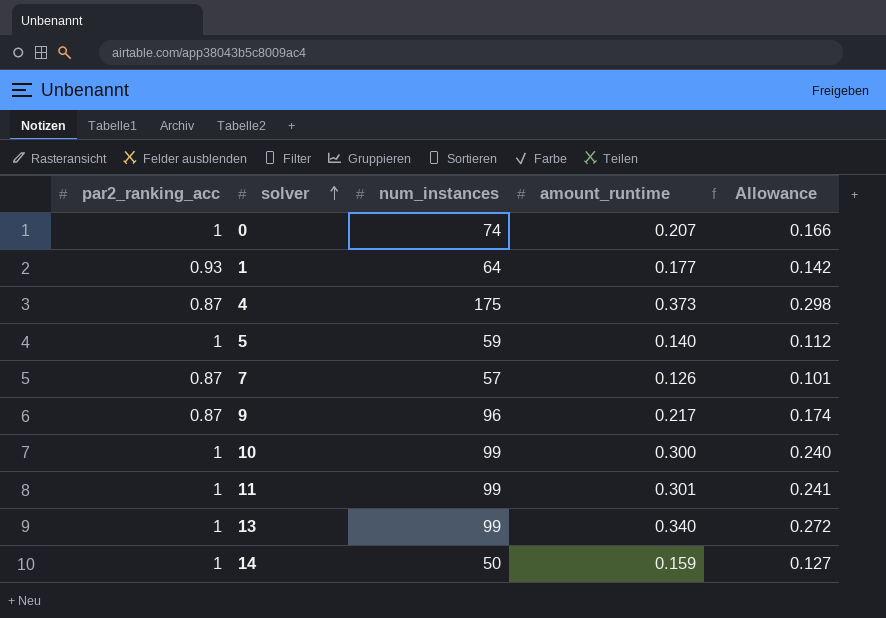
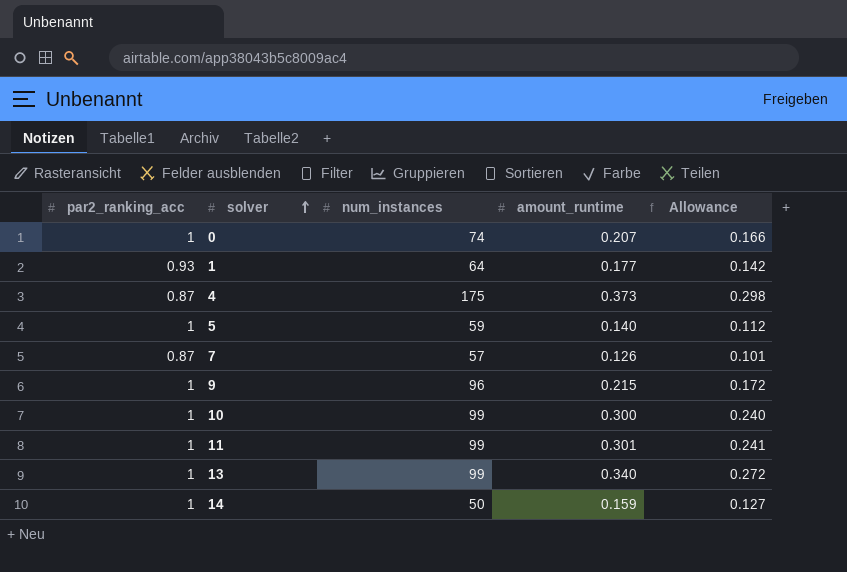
9 | par2_ranking_acc: 0.87 -> 1
9 | amount_runtime: 0.217 -> 0.215
9 | Allowance: 0.174 -> 0.172

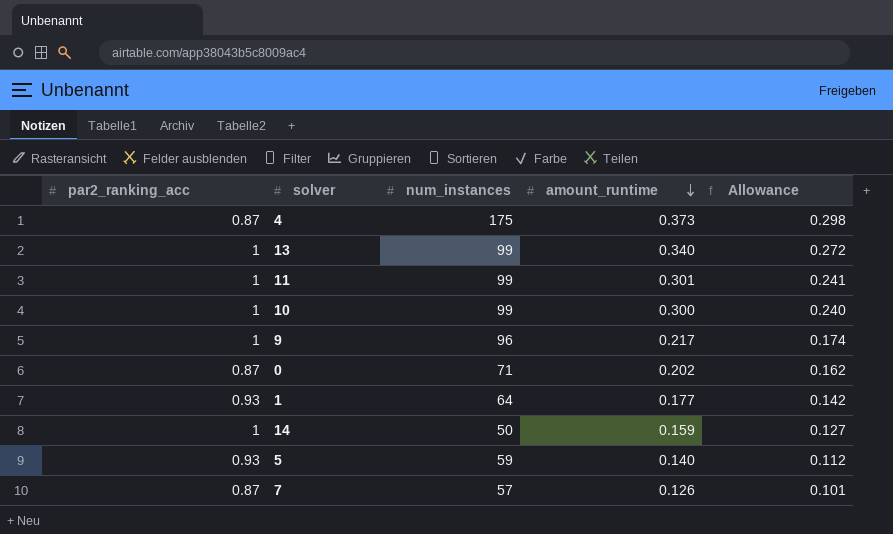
row order: solver ascending -> amount_runtime descending
9 | amount_runtime: 0.215 -> 0.217
9 | Allowance: 0.172 -> 0.174
0 | par2_ranking_acc: 1 -> 0.87
0 | num_instances: 74 -> 71
0 | amount_runtime: 0.207 -> 0.202
0 | Allowance: 0.166 -> 0.162
5 | par2_ranking_acc: 1 -> 0.93

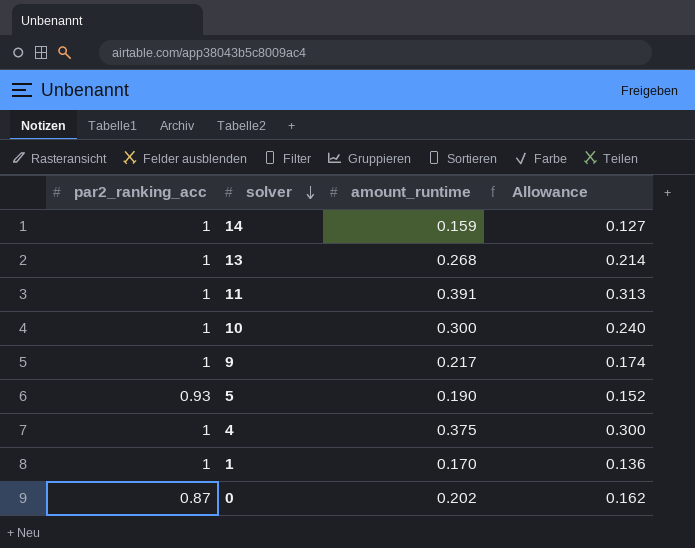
row order: amount_runtime descending -> solver descending
column num_instances | position: 3 -> none
row 7: 0.87 | 57 | 0.126 | 0.101 -> none
13 | amount_runtime: 0.340 -> 0.268
13 | Allowance: 0.272 -> 0.214
11 | amount_runtime: 0.301 -> 0.391
11 | Allowance: 0.241 -> 0.313
5 | amount_runtime: 0.140 -> 0.190
5 | Allowance: 0.112 -> 0.152
4 | par2_ranking_acc: 0.87 -> 1
4 | amount_runtime: 0.373 -> 0.375
4 | Allowance: 0.298 -> 0.300
1 | par2_ranking_acc: 0.93 -> 1
1 | amount_runtime: 0.177 -> 0.170
1 | Allowance: 0.142 -> 0.136

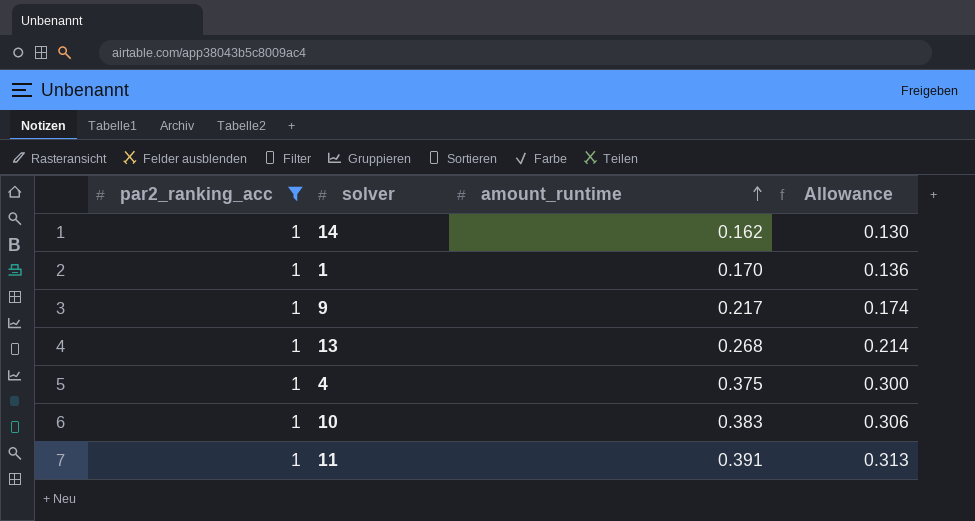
filter: none -> par2_ranking_acc = 1
row order: solver descending -> amount_runtime ascending
14 | amount_runtime: 0.159 -> 0.162
14 | Allowance: 0.127 -> 0.130
10 | amount_runtime: 0.300 -> 0.383
10 | Allowance: 0.240 -> 0.306

